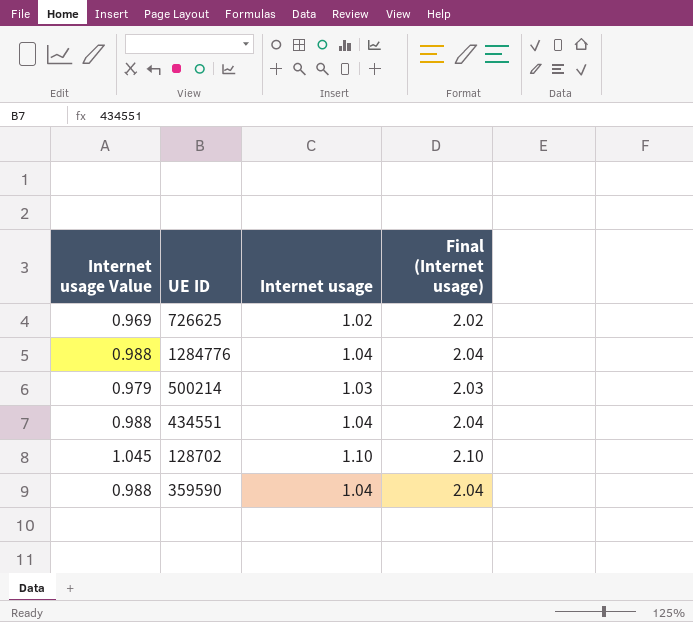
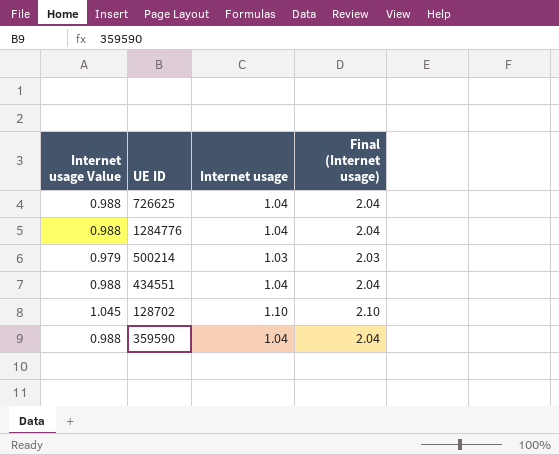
726625 | Internet usage Value: 0.969 -> 0.988
726625 | Internet usage: 1.02 -> 1.04
726625 | Final (Internet usage): 2.02 -> 2.04

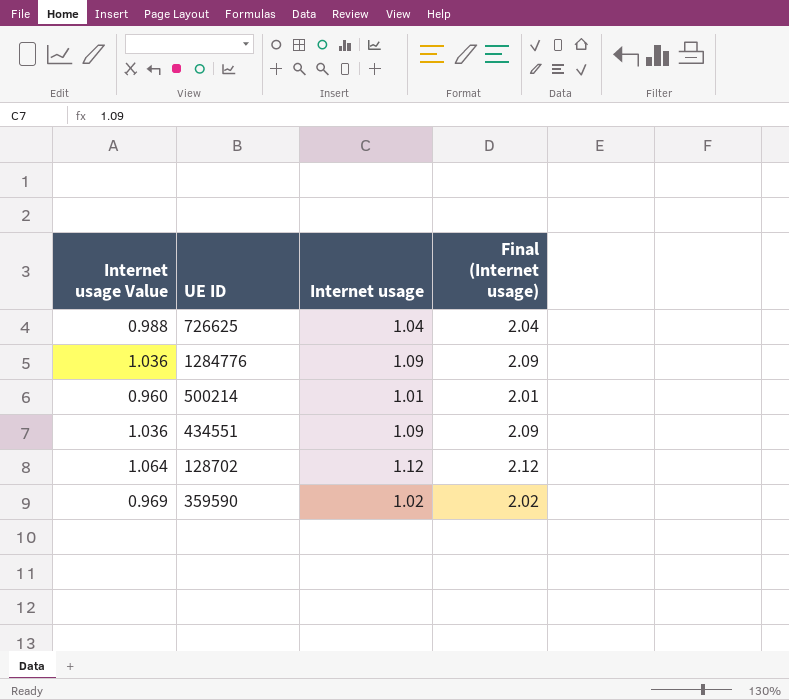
1284776 | Internet usage Value: 0.988 -> 1.036
1284776 | Internet usage: 1.04 -> 1.09
1284776 | Final (Internet usage): 2.04 -> 2.09
500214 | Internet usage Value: 0.979 -> 0.960
500214 | Internet usage: 1.03 -> 1.01
500214 | Final (Internet usage): 2.03 -> 2.01
434551 | Internet usage Value: 0.988 -> 1.036
434551 | Internet usage: 1.04 -> 1.09
434551 | Final (Internet usage): 2.04 -> 2.09
128702 | Internet usage Value: 1.045 -> 1.064
128702 | Internet usage: 1.10 -> 1.12
128702 | Final (Internet usage): 2.10 -> 2.12
359590 | Internet usage Value: 0.988 -> 0.969
359590 | Internet usage: 1.04 -> 1.02
359590 | Final (Internet usage): 2.04 -> 2.02

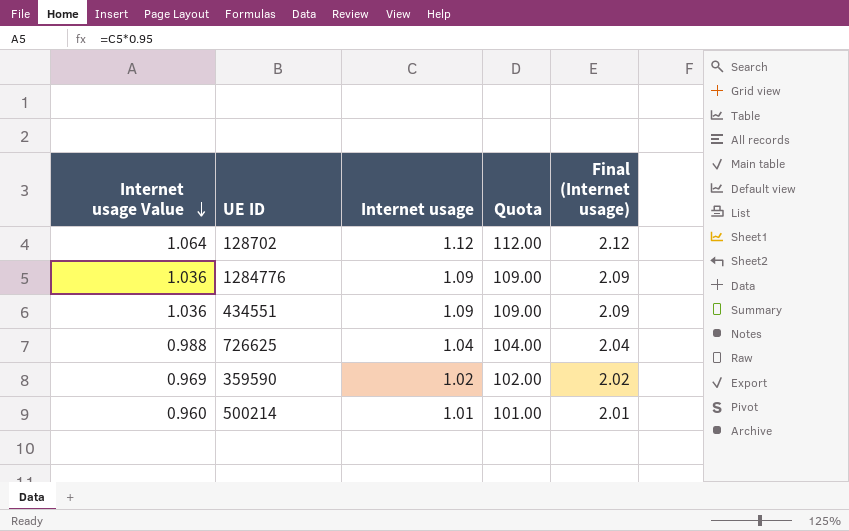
row order: none -> Internet usage Value descending
column Quota | formula: none -> [Internet usage] * 100

